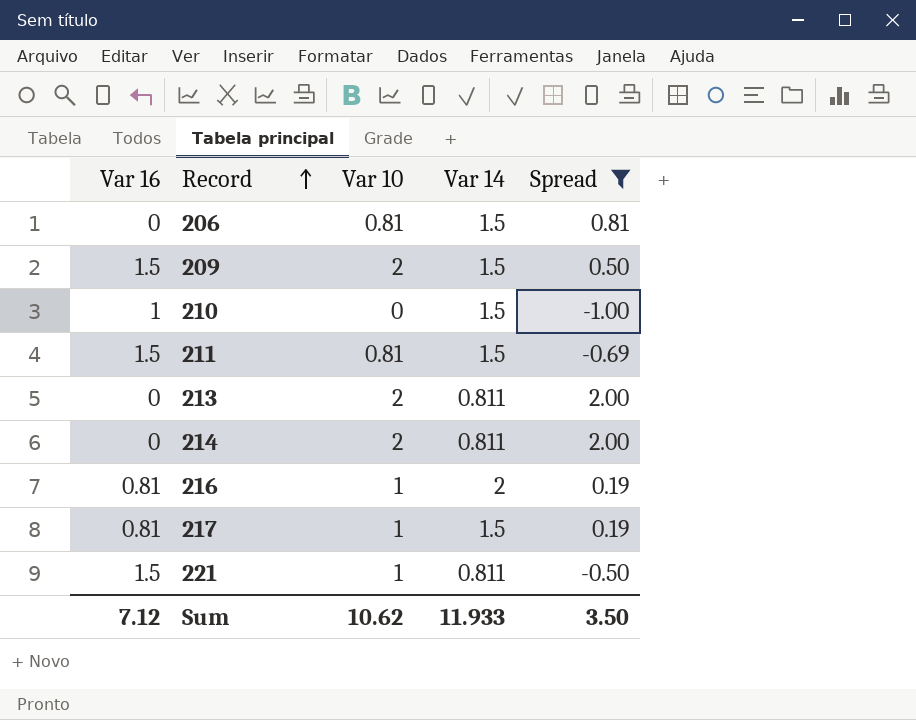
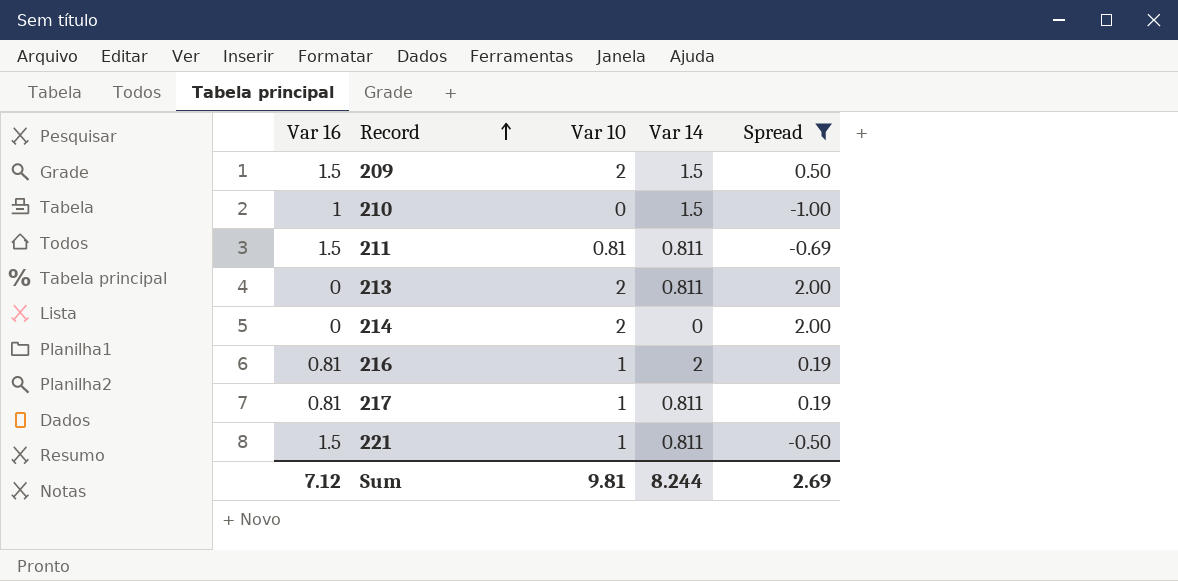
row 206: 0 | 0.81 | 1.5 | 0.81 -> none
211 | Var 14: 1.5 -> 0.811
214 | Var 14: 0.811 -> 0
217 | Var 14: 1.5 -> 0.811
Sum | Var 10: 10.62 -> 9.81
Sum | Var 14: 11.933 -> 8.244
Sum | Spread: 3.50 -> 2.69

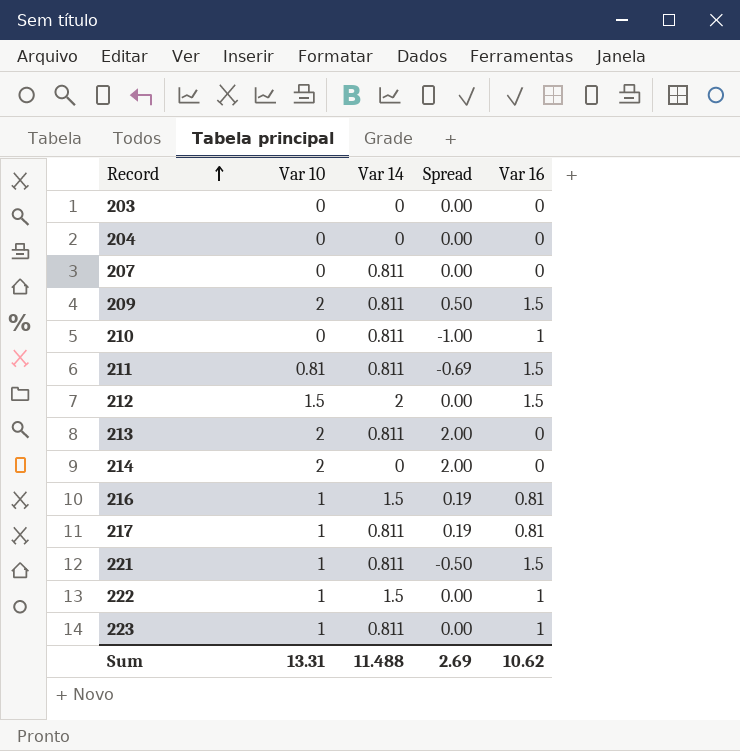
filter: Spread != 0.00 -> none
column Var 16 | position: 1 -> 5
209 | Var 14: 1.5 -> 0.811
210 | Var 14: 1.5 -> 0.811
216 | Var 14: 2 -> 1.5
Sum | Var 10: 9.81 -> 13.31
Sum | Var 14: 8.244 -> 11.488
Sum | Var 16: 7.12 -> 10.62

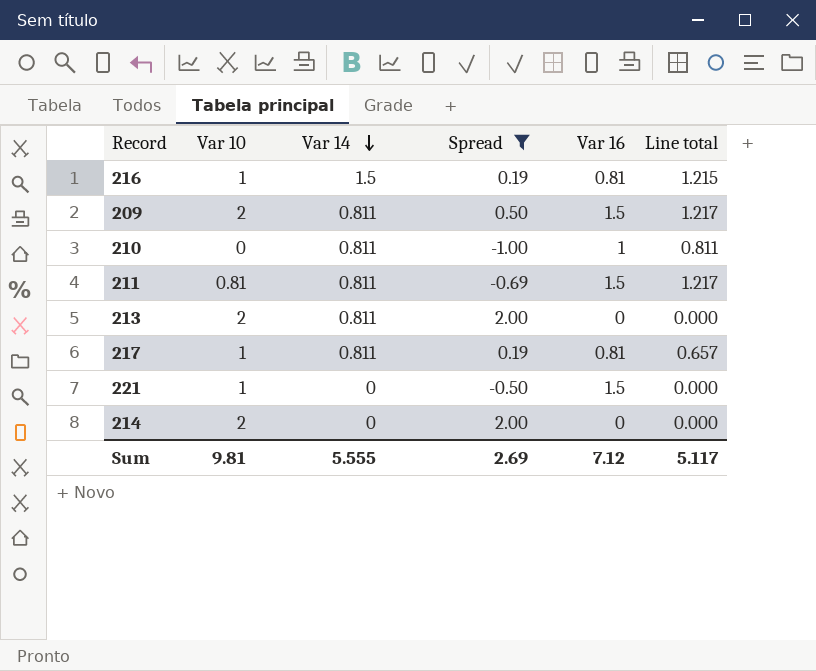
filter: none -> Spread != 0.00
row order: Record ascending -> Var 14 descending
column Line total | formula: none -> [Var 14] * [Var 16]
221 | Var 14: 0.811 -> 0
Sum | Var 10: 13.31 -> 9.81
Sum | Var 14: 11.488 -> 5.555
Sum | Var 16: 10.62 -> 7.12

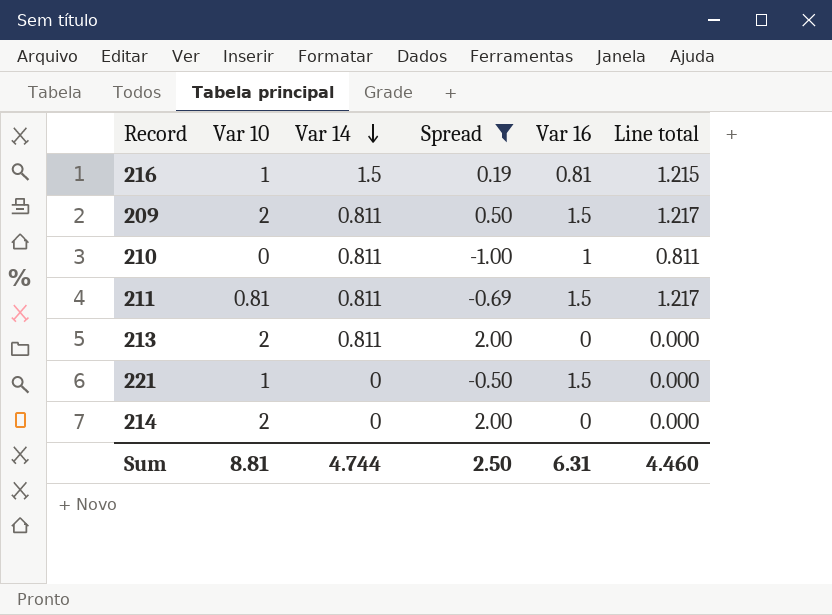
row 217: 1 | 0.811 | 0.19 | 0.81 | 0.657 -> none
Sum | Var 10: 9.81 -> 8.81
Sum | Var 14: 5.555 -> 4.744
Sum | Spread: 2.69 -> 2.50
Sum | Var 16: 7.12 -> 6.31
Sum | Line total: 5.117 -> 4.460

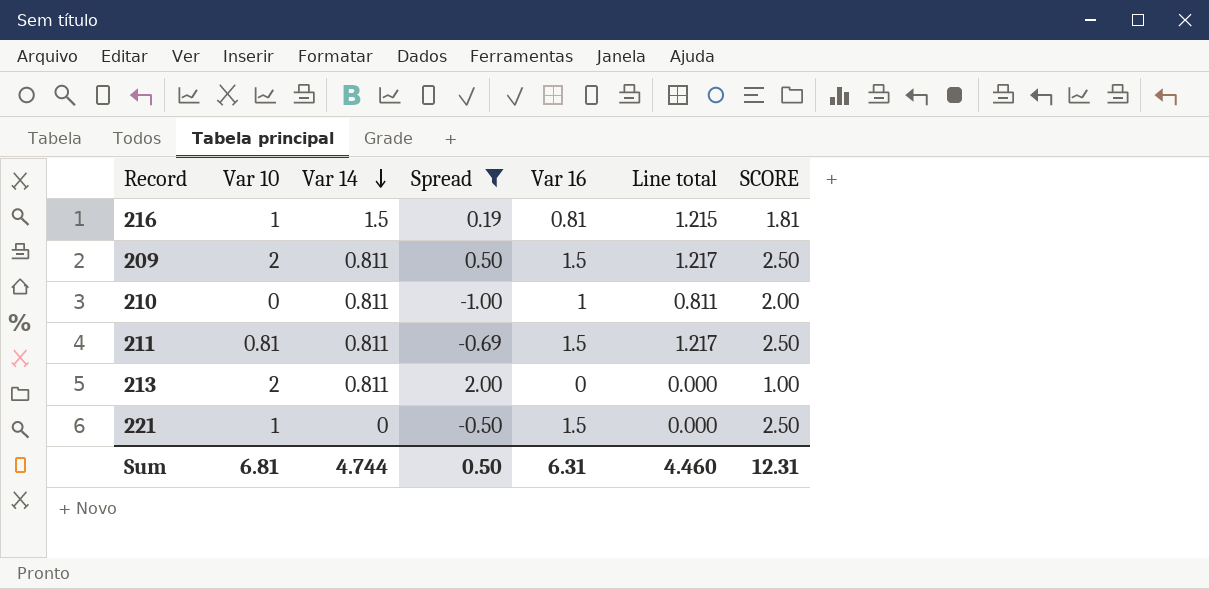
column SCORE | formula: none -> [Var 16] + 1
row 214: 2 | 0 | 2.00 | 0 | 0.000 -> none
Sum | Var 10: 8.81 -> 6.81
Sum | Spread: 2.50 -> 0.50

